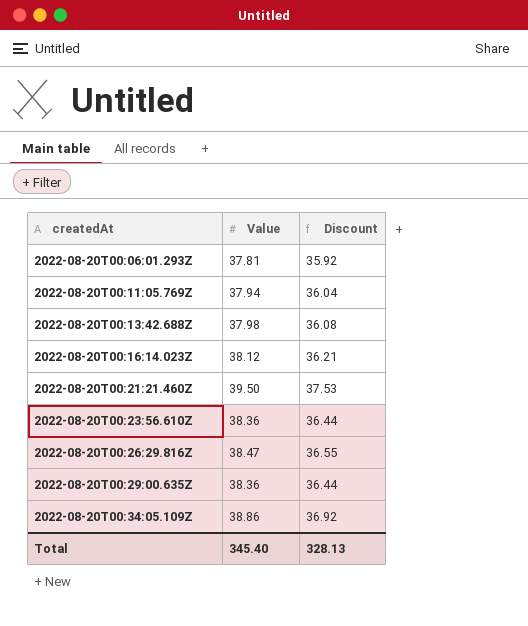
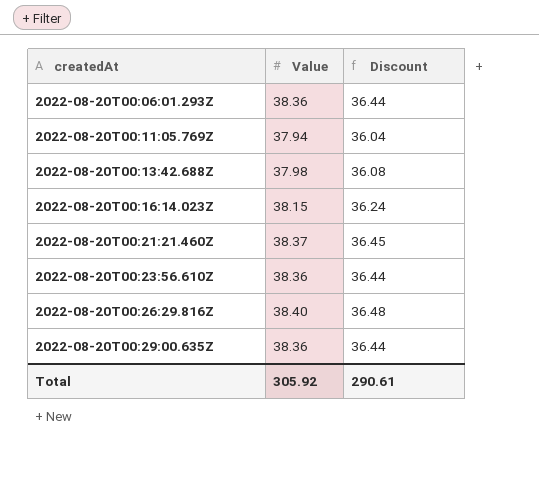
row 2022-08-20T00:34:05.109Z: 38.86 | 36.92 -> none
2022-08-20T00:06:01.293Z | Value: 37.81 -> 38.36
2022-08-20T00:06:01.293Z | Discount: 35.92 -> 36.44
2022-08-20T00:16:14.023Z | Value: 38.12 -> 38.15
2022-08-20T00:16:14.023Z | Discount: 36.21 -> 36.24
2022-08-20T00:21:21.460Z | Value: 39.50 -> 38.37
2022-08-20T00:21:21.460Z | Discount: 37.53 -> 36.45
2022-08-20T00:26:29.816Z | Value: 38.47 -> 38.40
2022-08-20T00:26:29.816Z | Discount: 36.55 -> 36.48
Total | Value: 345.40 -> 305.92
Total | Discount: 328.13 -> 290.61

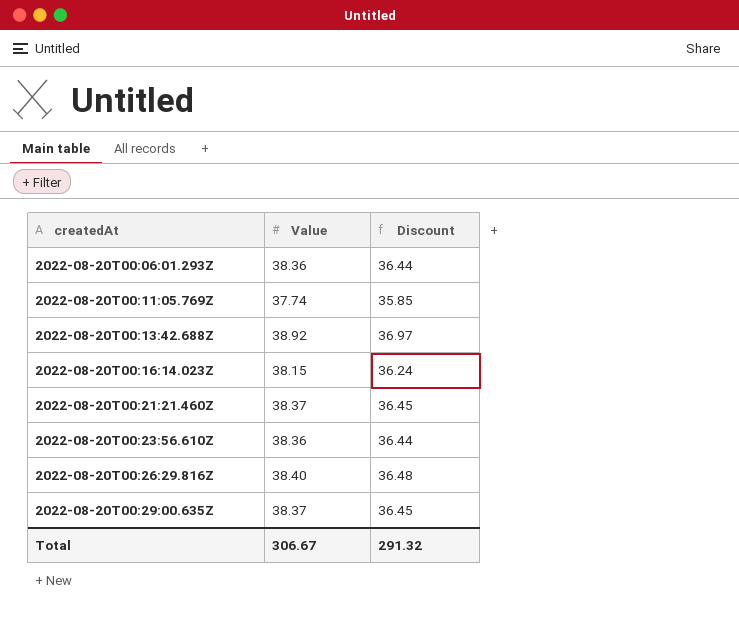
2022-08-20T00:11:05.769Z | Value: 37.94 -> 37.74
2022-08-20T00:11:05.769Z | Discount: 36.04 -> 35.85
2022-08-20T00:13:42.688Z | Value: 37.98 -> 38.92
2022-08-20T00:13:42.688Z | Discount: 36.08 -> 36.97
2022-08-20T00:29:00.635Z | Value: 38.36 -> 38.37
2022-08-20T00:29:00.635Z | Discount: 36.44 -> 36.45
Total | Value: 305.92 -> 306.67
Total | Discount: 290.61 -> 291.32

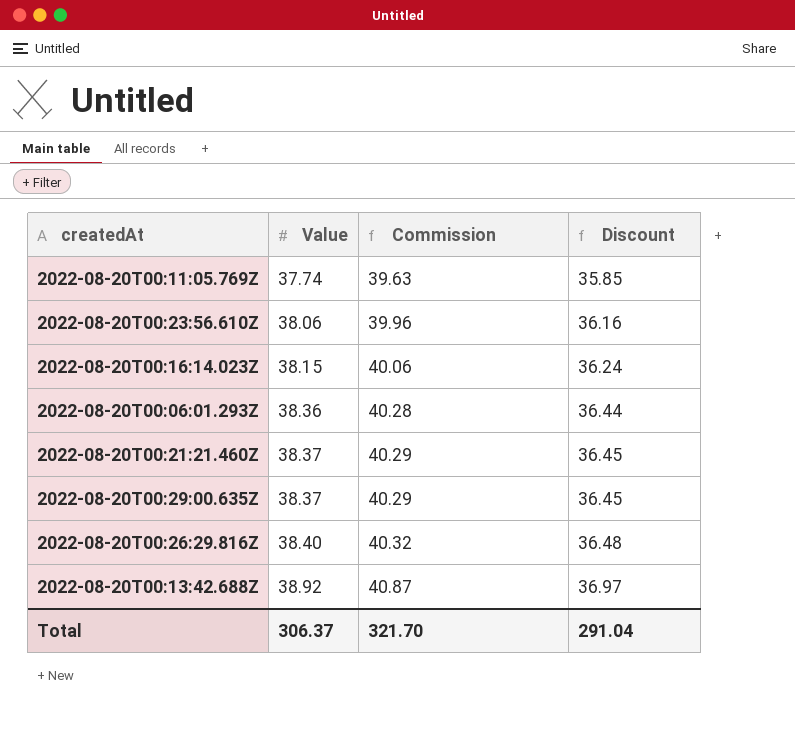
row order: createdAt ascending -> Value ascending
column Commission | formula: none -> [Value] * 1.05
2022-08-20T00:23:56.610Z | Value: 38.36 -> 38.06
2022-08-20T00:23:56.610Z | Discount: 36.44 -> 36.16
Total | Value: 306.67 -> 306.37
Total | Discount: 291.32 -> 291.04

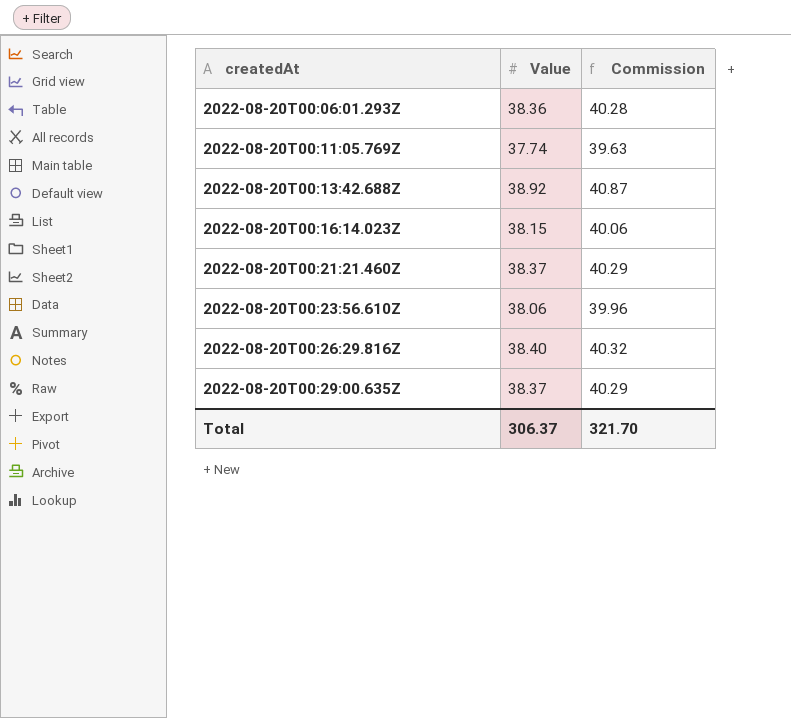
row order: Value ascending -> createdAt ascending
column Discount | formula: [Value] * 0.95 -> none

